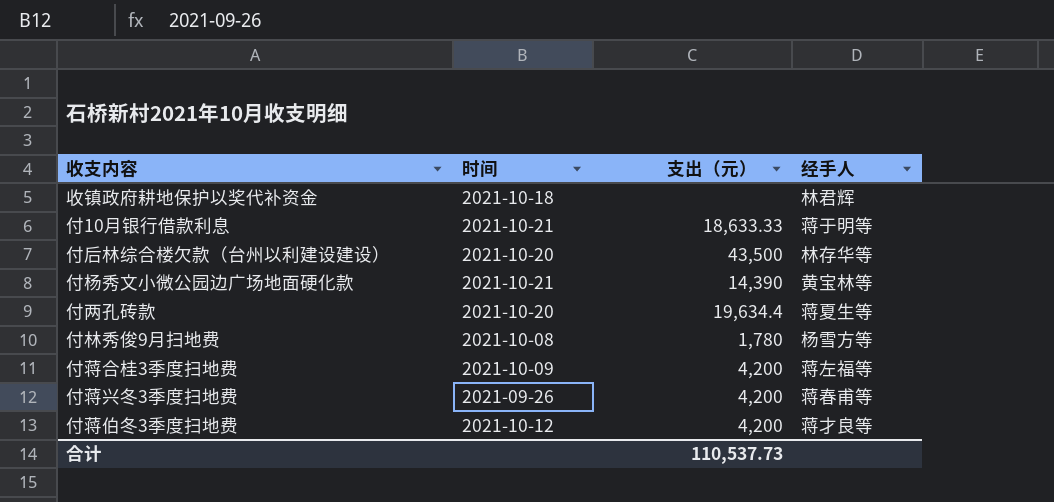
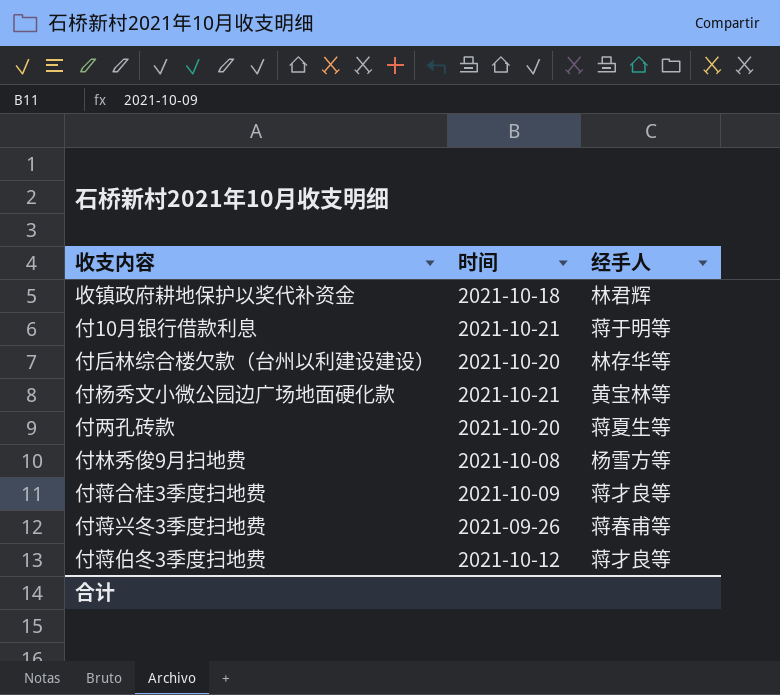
column 支出（元） | position: 3 -> none
付蒋合桂3季度扫地费 | 经手人: 蒋左福等 -> 蒋才良等

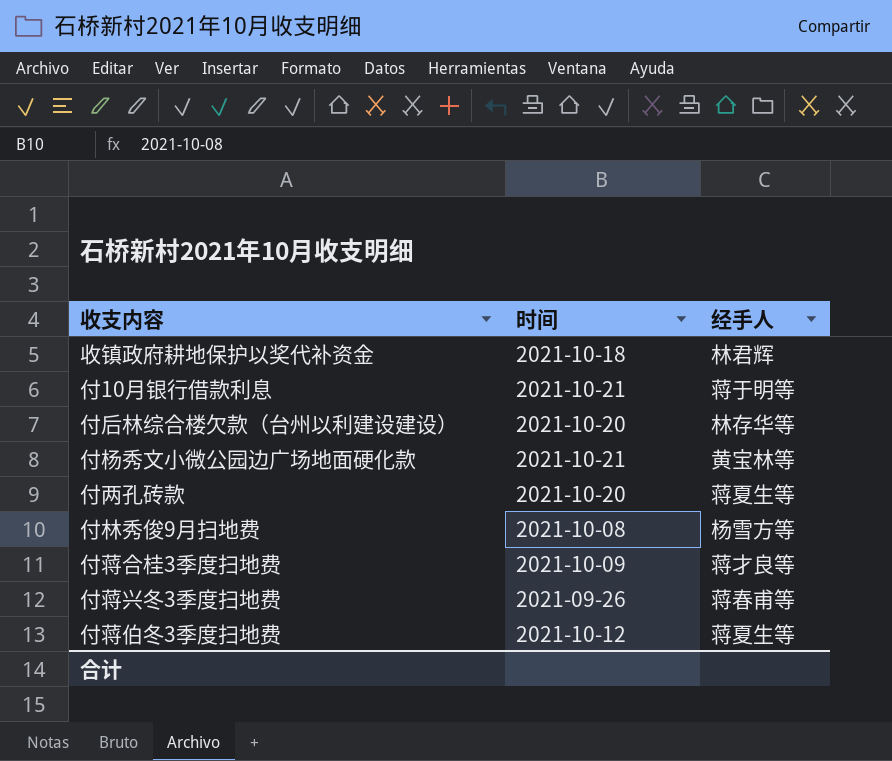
付蒋伯冬3季度扫地费 | 经手人: 蒋才良等 -> 蒋夏生等

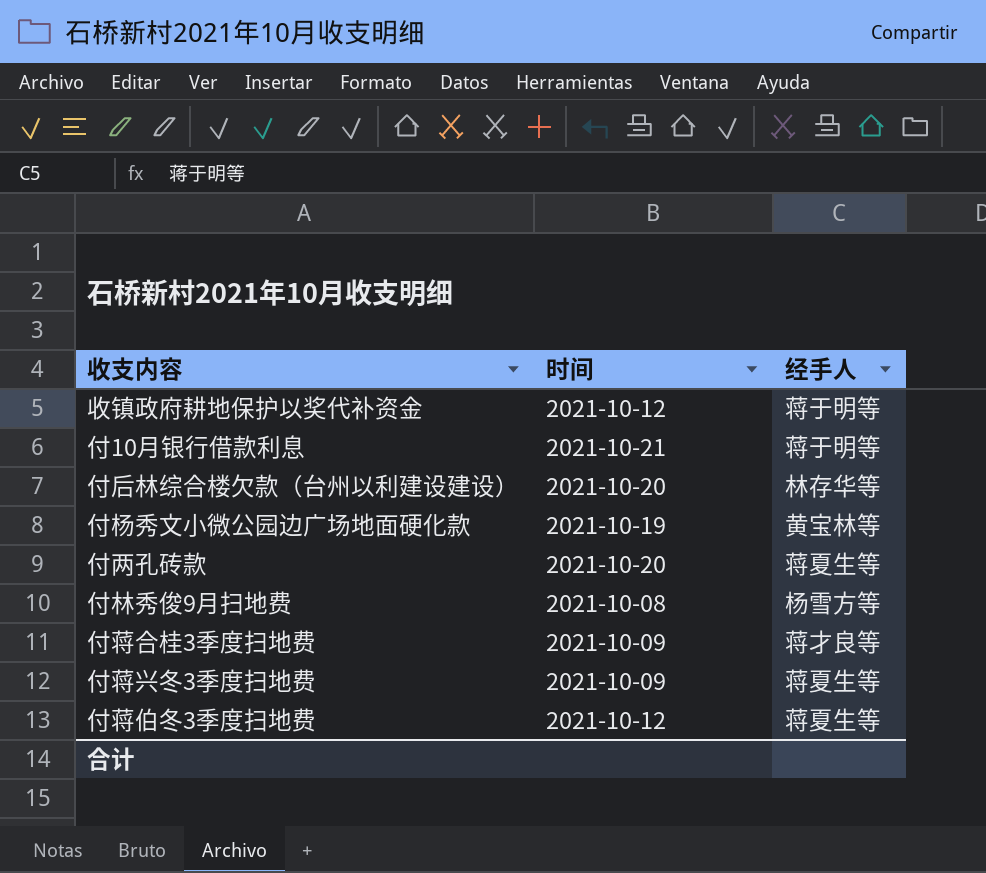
收镇政府耕地保护以奖代补资金 | 时间: 2021-10-18 -> 2021-10-12
收镇政府耕地保护以奖代补资金 | 经手人: 林君辉 -> 蒋于明等
付杨秀文小微公园边广场地面硬化款 | 时间: 2021-10-21 -> 2021-10-19
付蒋兴冬3季度扫地费 | 时间: 2021-09-26 -> 2021-10-09
付蒋兴冬3季度扫地费 | 经手人: 蒋春甫等 -> 蒋夏生等

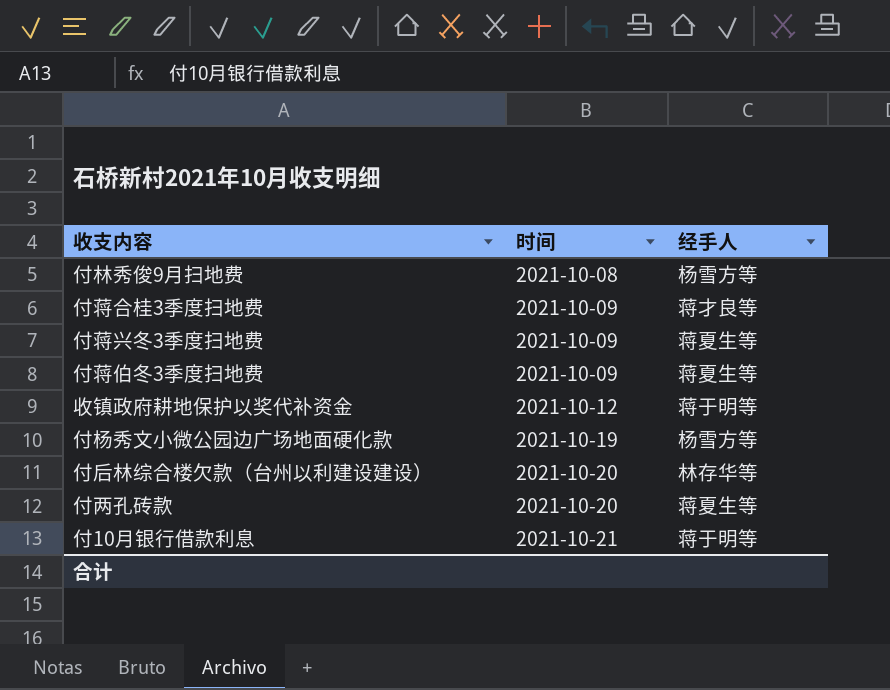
row order: none -> 时间 ascending
付蒋伯冬3季度扫地费 | 时间: 2021-10-12 -> 2021-10-09
付杨秀文小微公园边广场地面硬化款 | 经手人: 黄宝林等 -> 杨雪方等

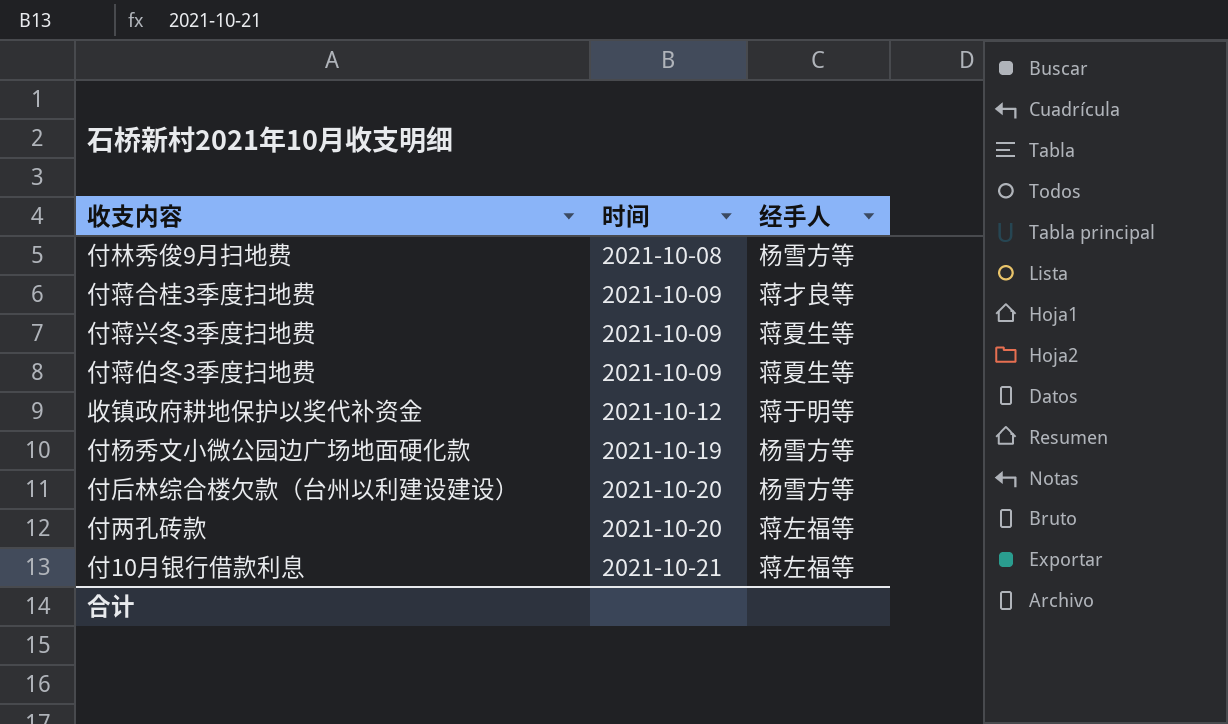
付后林综合楼欠款（台州以利建设建设） | 经手人: 林存华等 -> 杨雪方等
付两孔砖款 | 经手人: 蒋夏生等 -> 蒋左福等
付10月银行借款利息 | 经手人: 蒋于明等 -> 蒋左福等

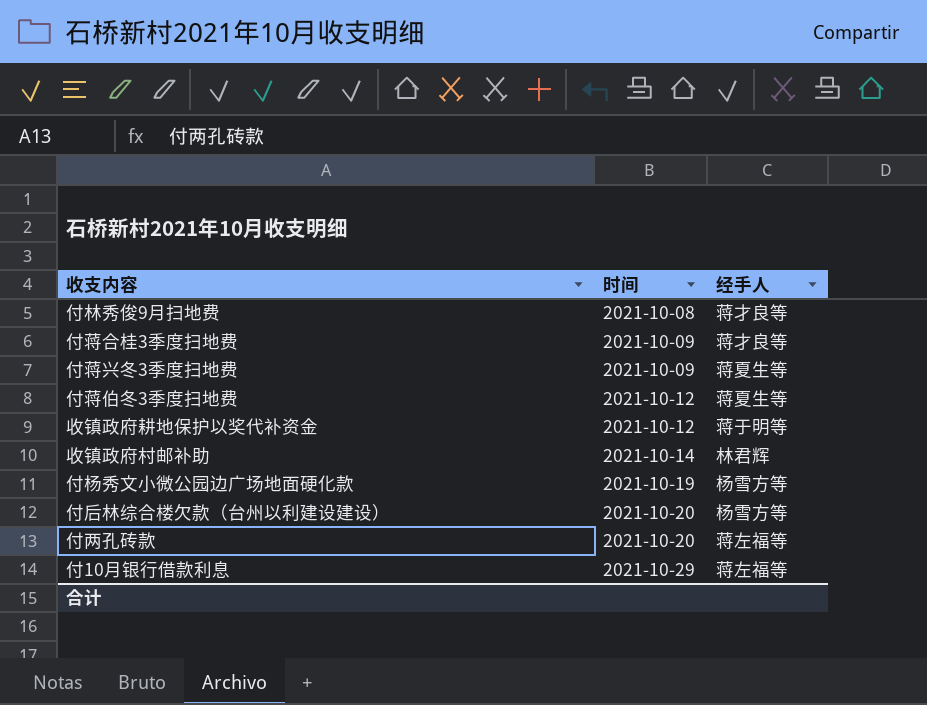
付林秀俊9月扫地费 | 经手人: 杨雪方等 -> 蒋才良等
付蒋伯冬3季度扫地费 | 时间: 2021-10-09 -> 2021-10-12
row 收镇政府村邮补助: none -> 2021-10-14 | 林君辉
付10月银行借款利息 | 时间: 2021-10-21 -> 2021-10-29

